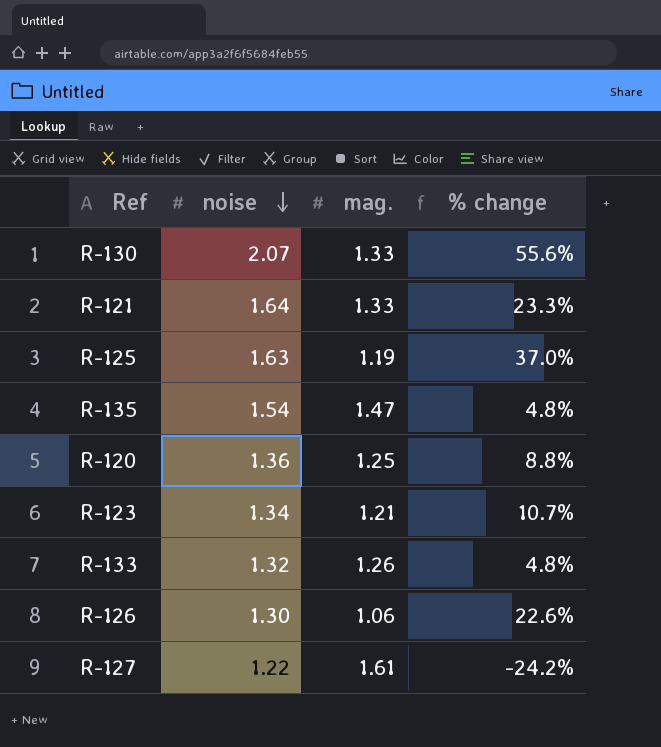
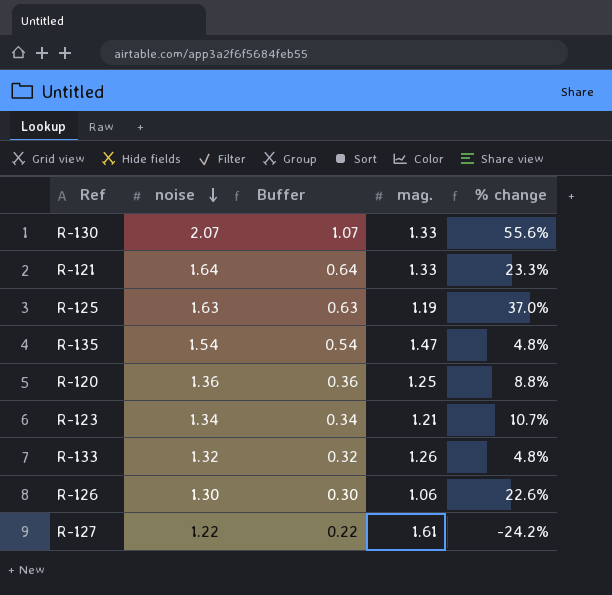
column Buffer | formula: none -> [noise] - 1

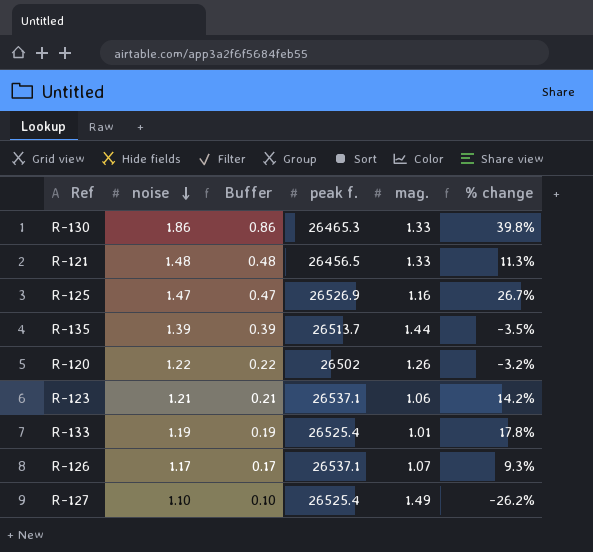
column peak f. | position: none -> 4
R-130 | noise: 2.07 -> 1.86
R-130 | Buffer: 1.07 -> 0.86
R-130 | % change: 55.6% -> 39.8%
R-121 | noise: 1.64 -> 1.48
R-121 | Buffer: 0.64 -> 0.48
R-121 | % change: 23.3% -> 11.3%
R-125 | noise: 1.63 -> 1.47
R-125 | Buffer: 0.63 -> 0.47
R-125 | mag.: 1.19 -> 1.16
R-125 | % change: 37.0% -> 26.7%
R-135 | noise: 1.54 -> 1.39
R-135 | Buffer: 0.54 -> 0.39
R-135 | mag.: 1.47 -> 1.44
R-135 | % change: 4.8% -> -3.5%
R-120 | noise: 1.36 -> 1.22
R-120 | Buffer: 0.36 -> 0.22
R-120 | mag.: 1.25 -> 1.26
R-120 | % change: 8.8% -> -3.2%
R-123 | noise: 1.34 -> 1.21
R-123 | Buffer: 0.34 -> 0.21
R-123 | mag.: 1.21 -> 1.06
R-123 | % change: 10.7% -> 14.2%
R-133 | noise: 1.32 -> 1.19
R-133 | Buffer: 0.32 -> 0.19
R-133 | mag.: 1.26 -> 1.01
R-133 | % change: 4.8% -> 17.8%
R-126 | noise: 1.30 -> 1.17
R-126 | Buffer: 0.30 -> 0.17
R-126 | mag.: 1.06 -> 1.07
R-126 | % change: 22.6% -> 9.3%
R-127 | noise: 1.22 -> 1.10
R-127 | Buffer: 0.22 -> 0.10
R-127 | mag.: 1.61 -> 1.49
R-127 | % change: -24.2% -> -26.2%

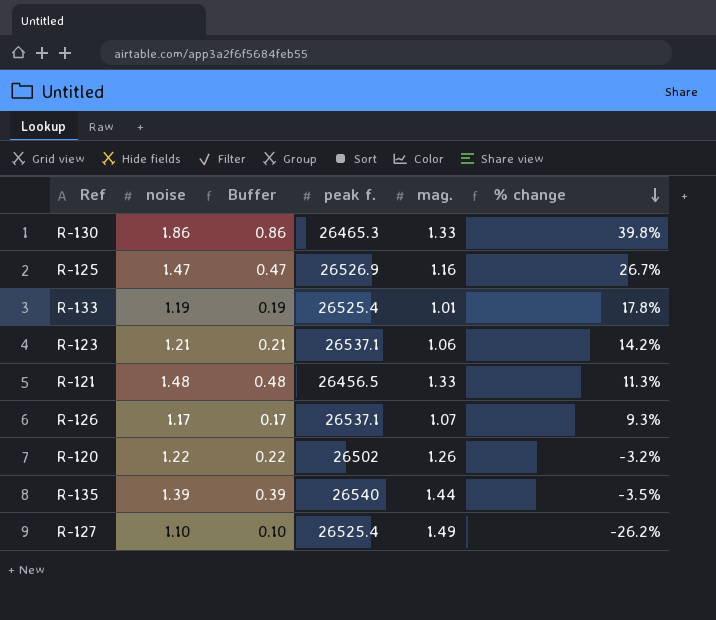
row order: noise descending -> % change descending
R-135 | peak f.: 26513.7 -> 26540

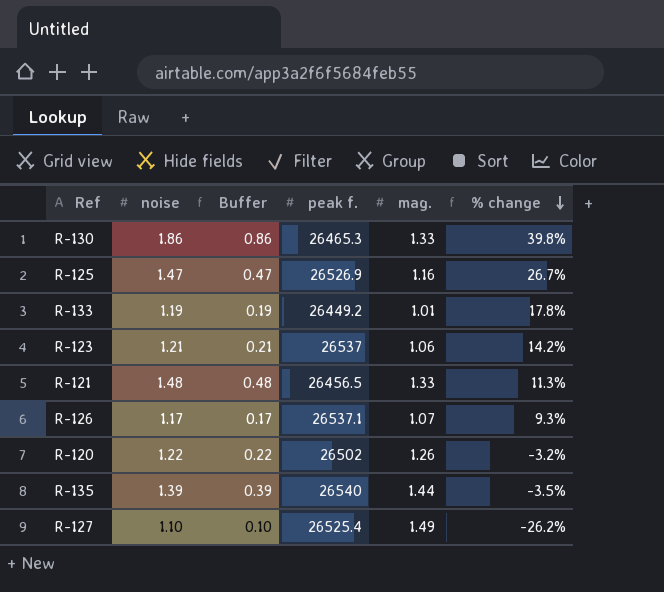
R-133 | peak f.: 26525.4 -> 26449.2
R-123 | peak f.: 26537.1 -> 26537

